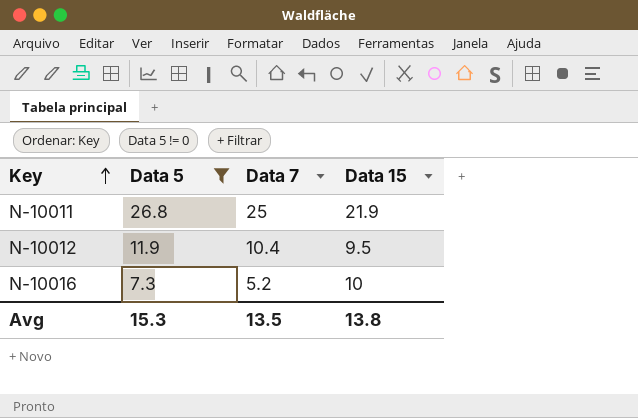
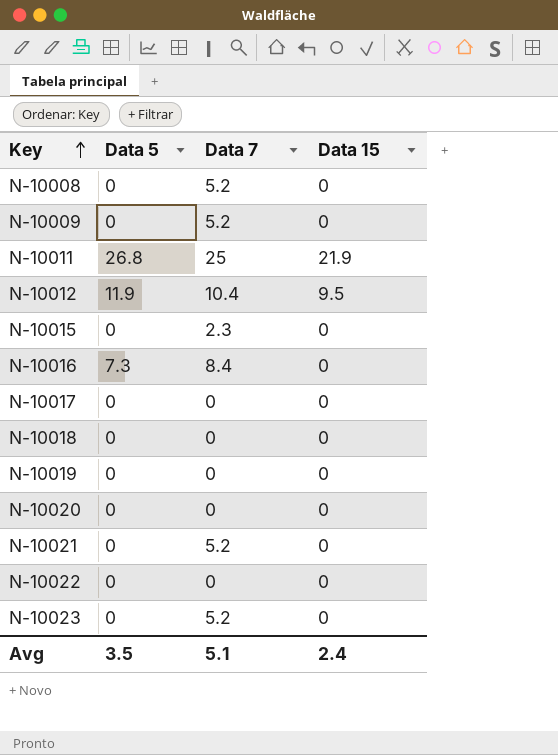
filter: Data 5 != 0 -> none
N-10016 | Data 7: 5.2 -> 8.4
N-10016 | Data 15: 10 -> 0
Avg | Data 5: 15.3 -> 3.5
Avg | Data 7: 13.5 -> 5.1
Avg | Data 15: 13.8 -> 2.4

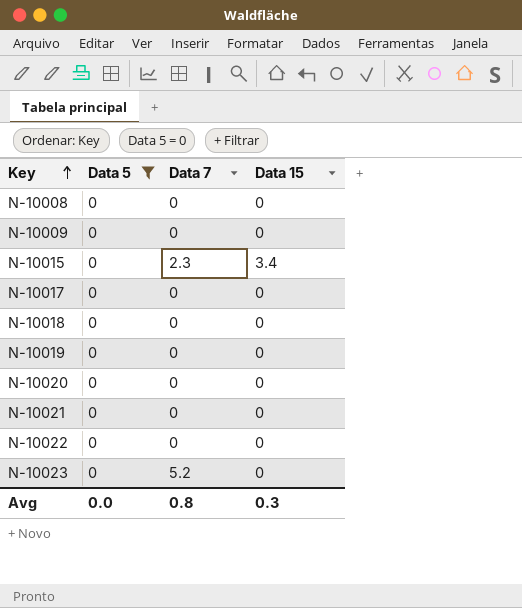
filter: none -> Data 5 = 0
N-10008 | Data 7: 5.2 -> 0
N-10009 | Data 7: 5.2 -> 0
N-10015 | Data 15: 0 -> 3.4
N-10021 | Data 7: 5.2 -> 0
Avg | Data 5: 3.5 -> 0.0
Avg | Data 7: 5.1 -> 0.8
Avg | Data 15: 2.4 -> 0.3

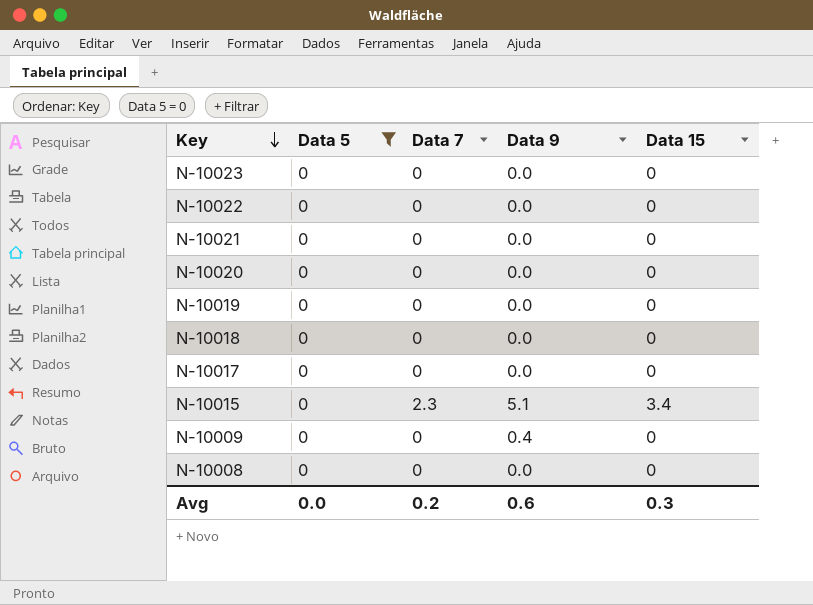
row order: Key ascending -> Key descending
column Data 9 | position: none -> 4
N-10023 | Data 7: 5.2 -> 0
Avg | Data 7: 0.8 -> 0.2

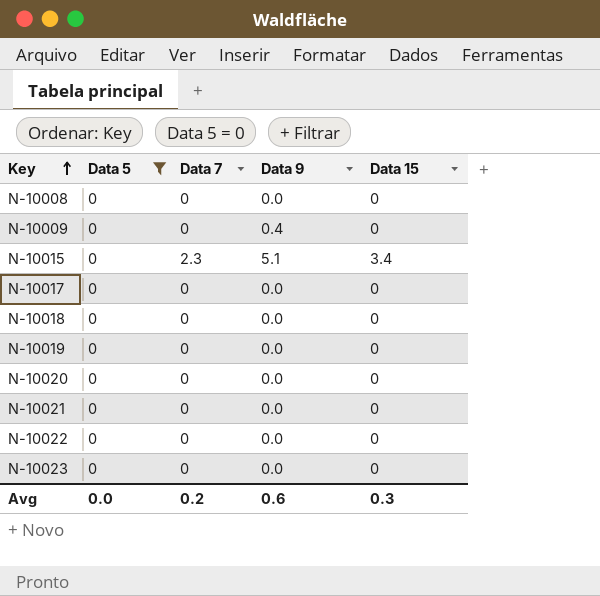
row order: Key descending -> Key ascending

